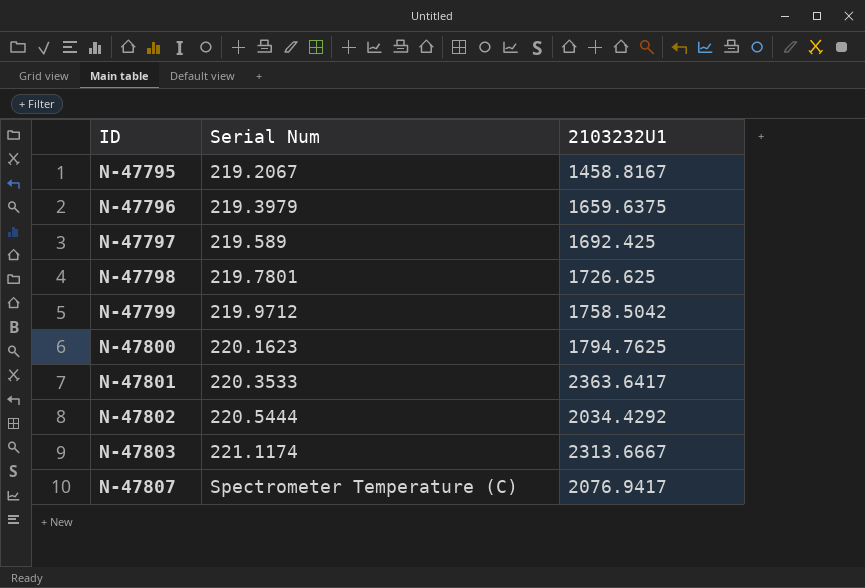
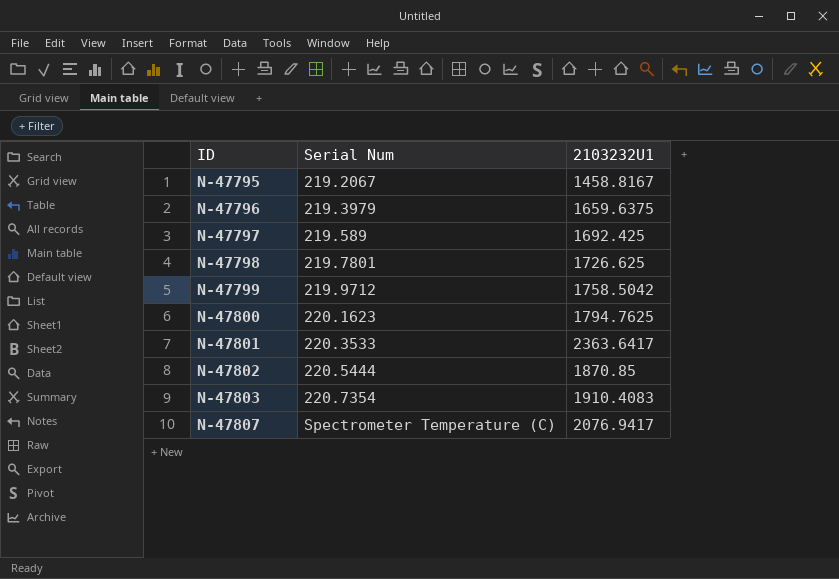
N-47802 | 2103232U1: 2034.4292 -> 1870.85
N-47803 | Serial Num: 221.1174 -> 220.7354
N-47803 | 2103232U1: 2313.6667 -> 1910.4083

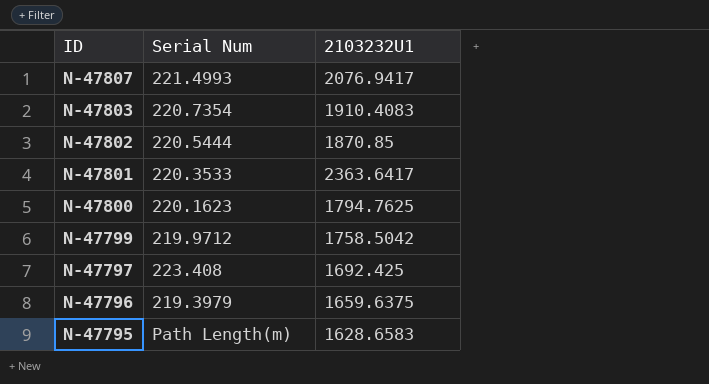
row order: ID ascending -> ID descending
row N-47798: 219.7801 | 1726.625 -> none
N-47807 | Serial Num: Spectrometer Temperature (C) -> 221.4993
N-47797 | Serial Num: 219.589 -> 223.408
N-47795 | Serial Num: 219.2067 -> Path Length(m)
N-47795 | 2103232U1: 1458.8167 -> 1628.6583

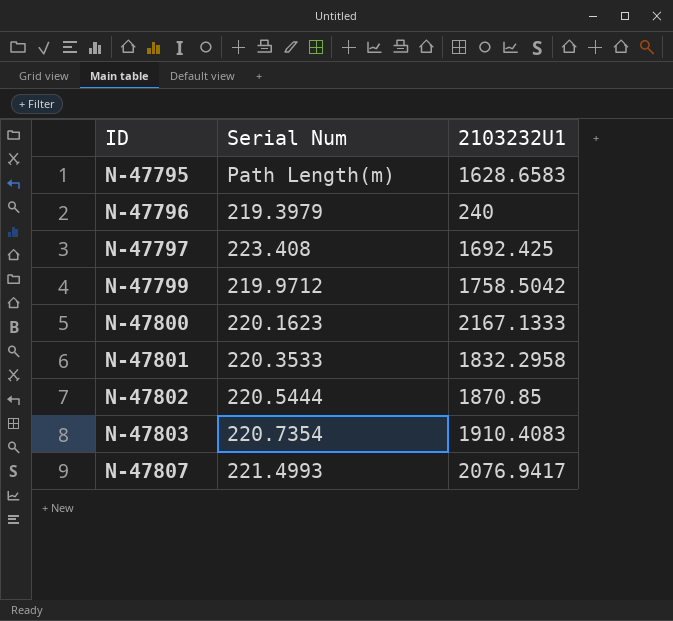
row order: ID descending -> ID ascending
N-47796 | 2103232U1: 1659.6375 -> 240
N-47800 | 2103232U1: 1794.7625 -> 2167.1333
N-47801 | 2103232U1: 2363.6417 -> 1832.2958

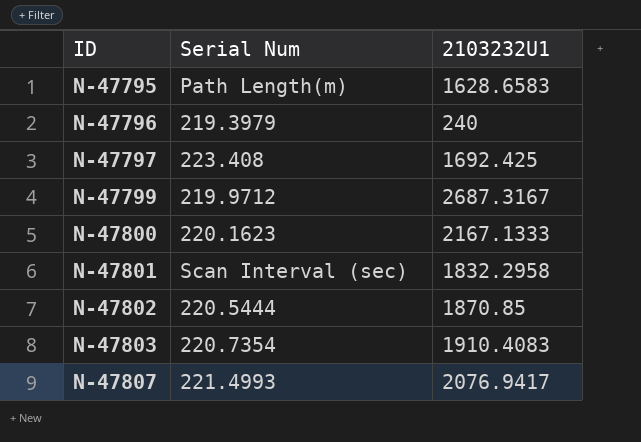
N-47799 | 2103232U1: 1758.5042 -> 2687.3167
N-47801 | Serial Num: 220.3533 -> Scan Interval (sec)

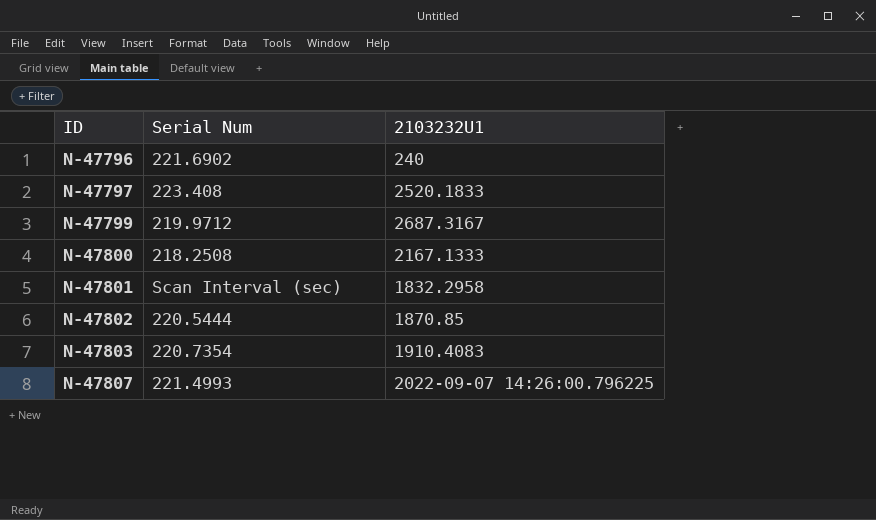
row N-47795: Path Length(m) | 1628.6583 -> none
N-47796 | Serial Num: 219.3979 -> 221.6902
N-47797 | 2103232U1: 1692.425 -> 2520.1833
N-47800 | Serial Num: 220.1623 -> 218.2508
N-47807 | 2103232U1: 2076.9417 -> 2022-09-07 14:26:00.796225

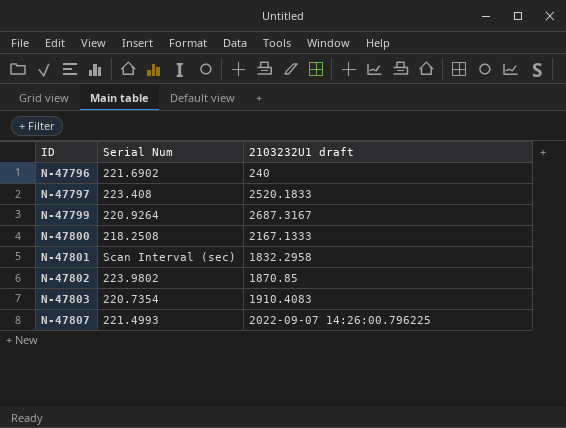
column name: 2103232U1 -> 2103232U1 draft
N-47799 | Serial Num: 219.9712 -> 220.9264
N-47802 | Serial Num: 220.5444 -> 223.9802

